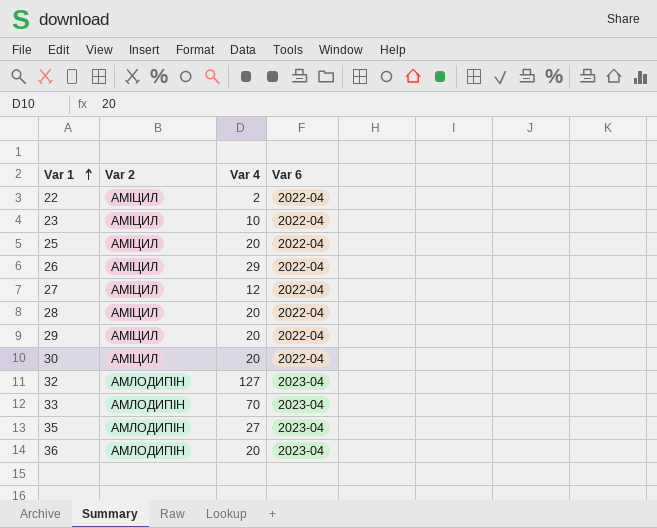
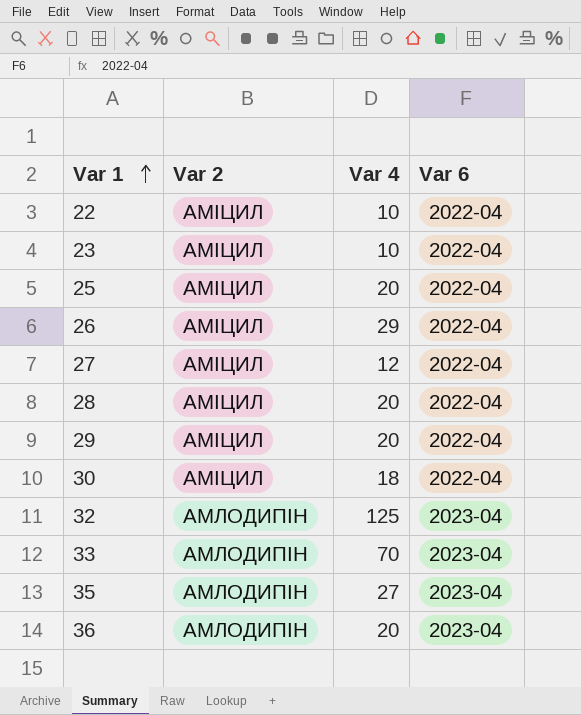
22 | Var 4: 2 -> 10
30 | Var 4: 20 -> 18
32 | Var 4: 127 -> 125

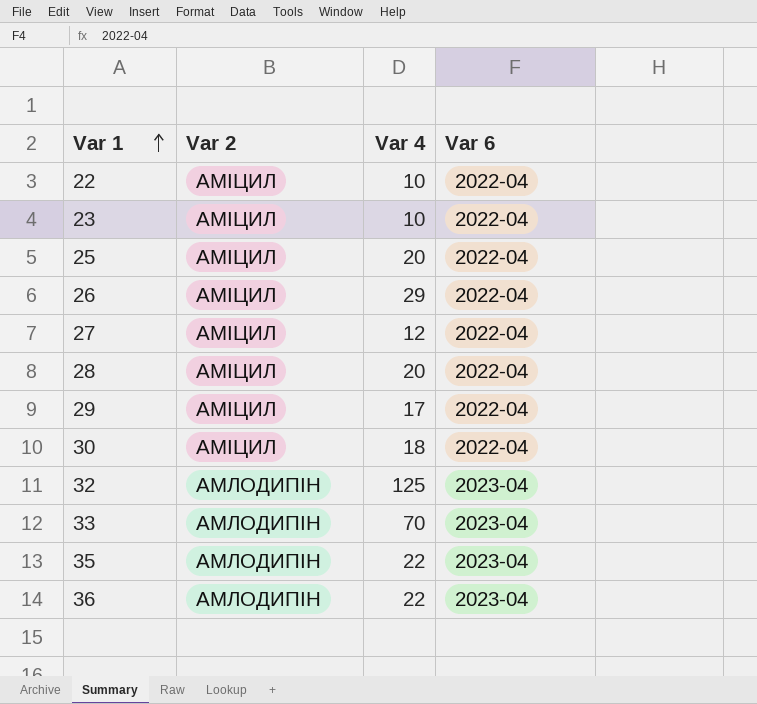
29 | Var 4: 20 -> 17
35 | Var 4: 27 -> 22
36 | Var 4: 20 -> 22

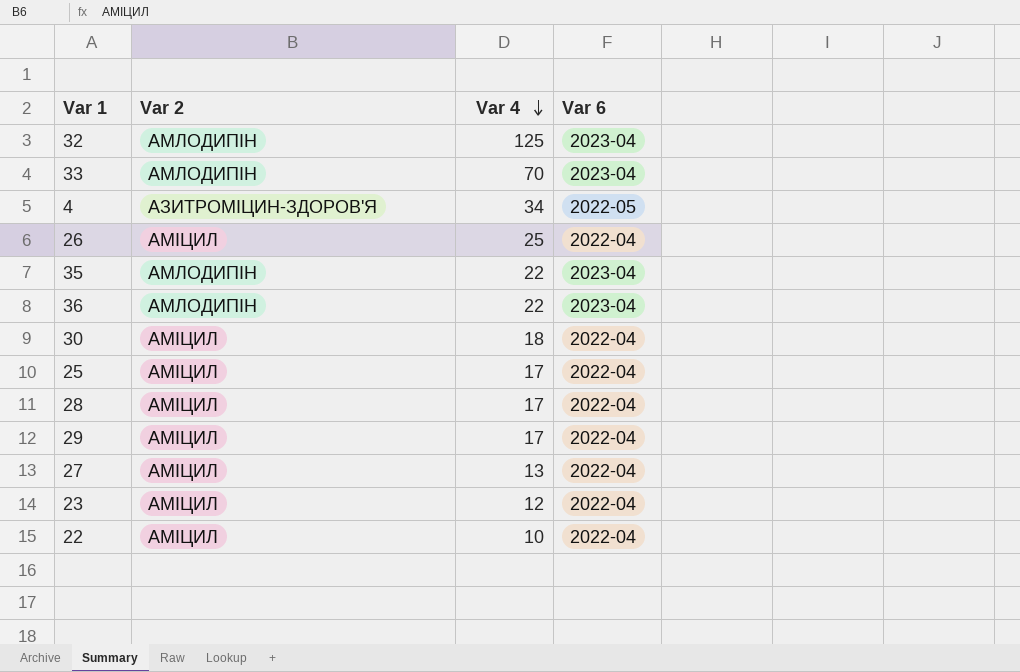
row order: Var 1 ascending -> Var 4 descending
row 4: none -> АЗИТРОМІЦИН-ЗДОРОВ'Я | 34 | 2022-05
26 | Var 4: 29 -> 25
25 | Var 4: 20 -> 17
28 | Var 4: 20 -> 17
27 | Var 4: 12 -> 13
23 | Var 4: 10 -> 12

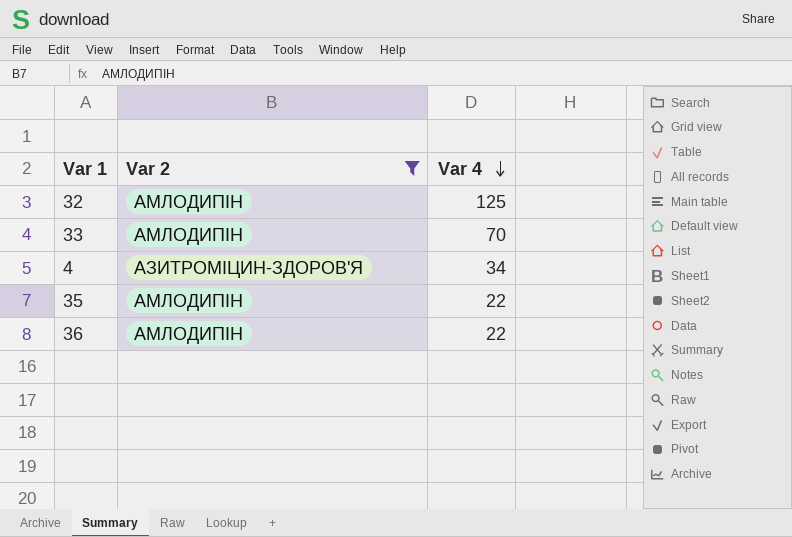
filter: none -> Var 2 != АМІЦИЛ
column Var 6 | position: 4 -> none

